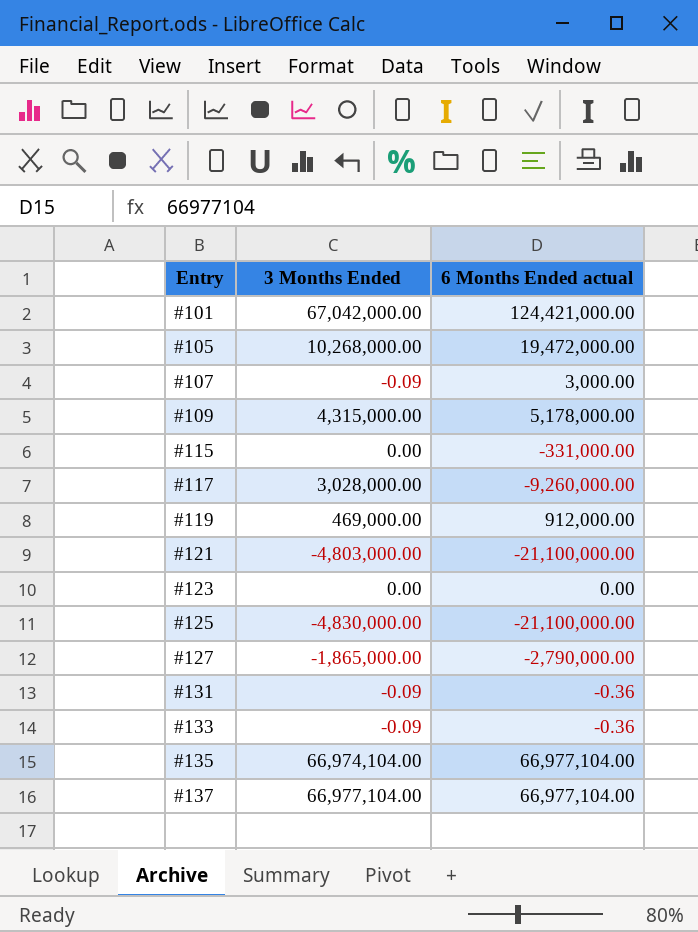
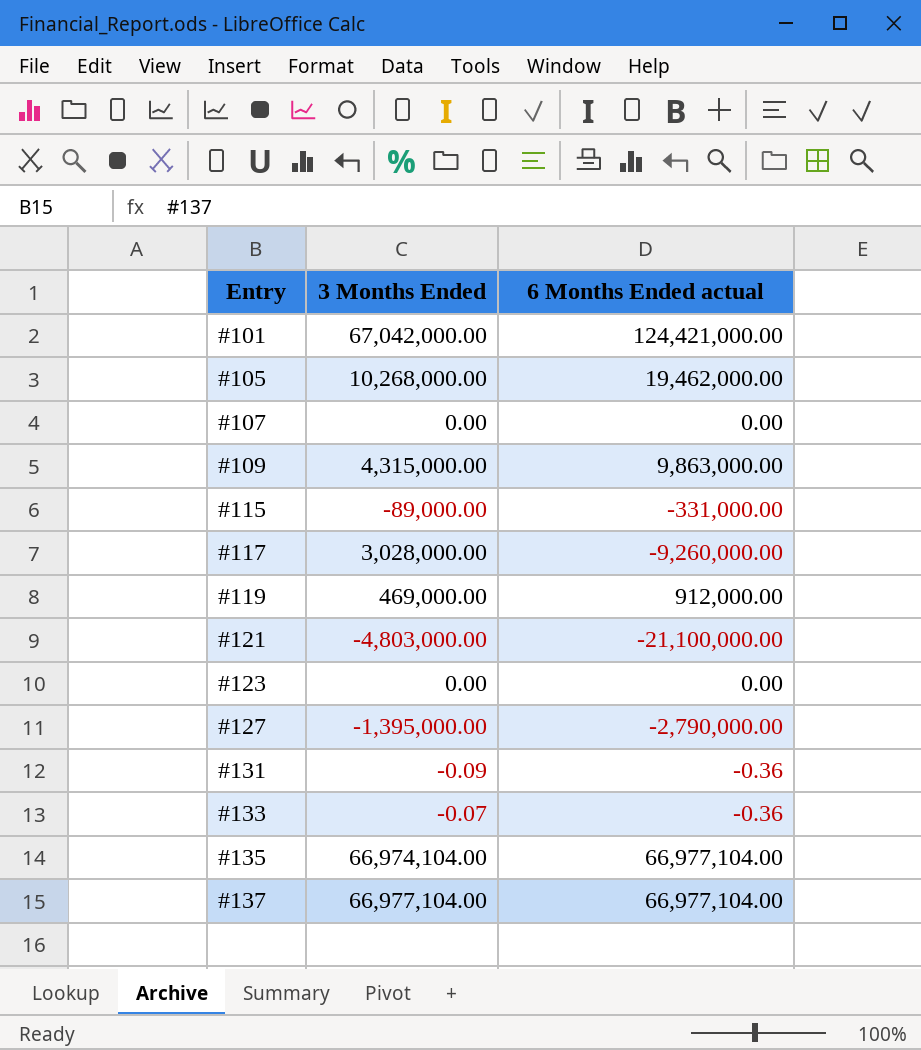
row #125: -4,830,000.00 | -21,100,000.00 -> none
#105 | 6 Months Ended actual: 19,472,000.00 -> 19,462,000.00
#107 | 3 Months Ended: -0.09 -> 0.00
#107 | 6 Months Ended actual: 3,000.00 -> 0.00
#109 | 6 Months Ended actual: 5,178,000.00 -> 9,863,000.00
#115 | 3 Months Ended: 0.00 -> -89,000.00
#127 | 3 Months Ended: -1,865,000.00 -> -1,395,000.00
#133 | 3 Months Ended: -0.09 -> -0.07

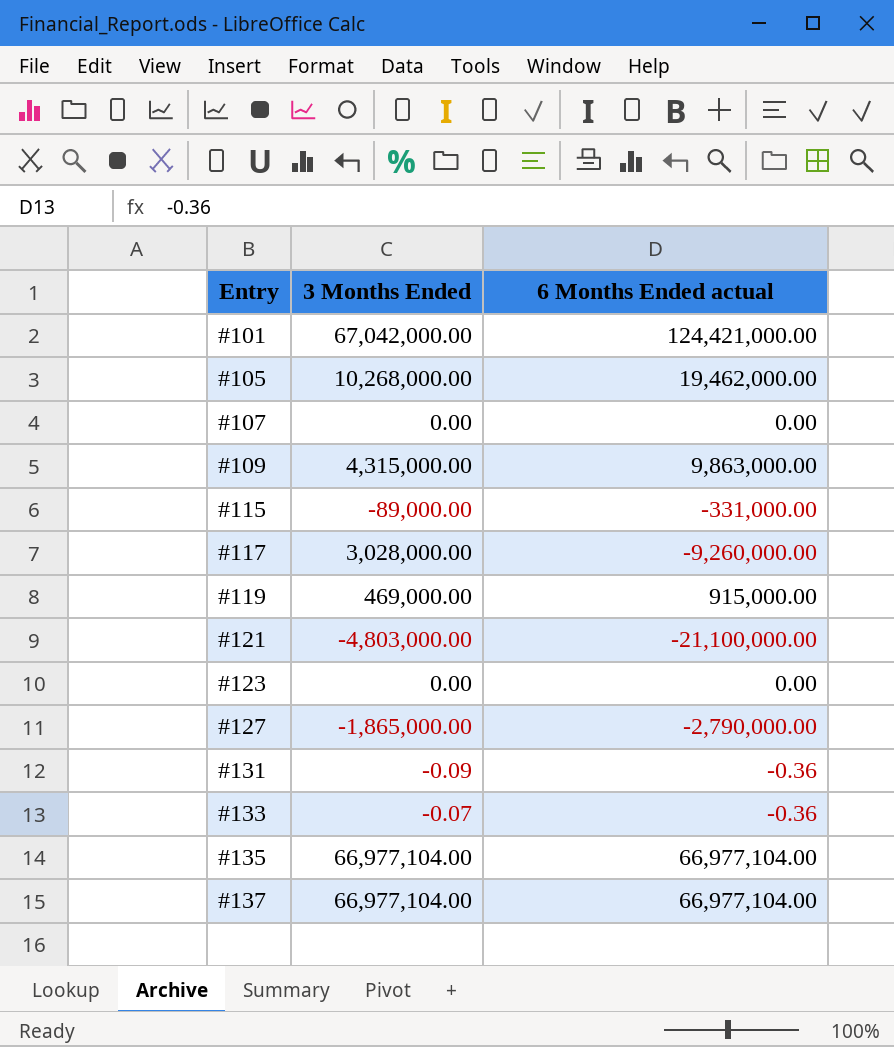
#119 | 6 Months Ended actual: 912,000.00 -> 915,000.00
#127 | 3 Months Ended: -1,395,000.00 -> -1,865,000.00
#135 | 3 Months Ended: 66,974,104.00 -> 66,977,104.00

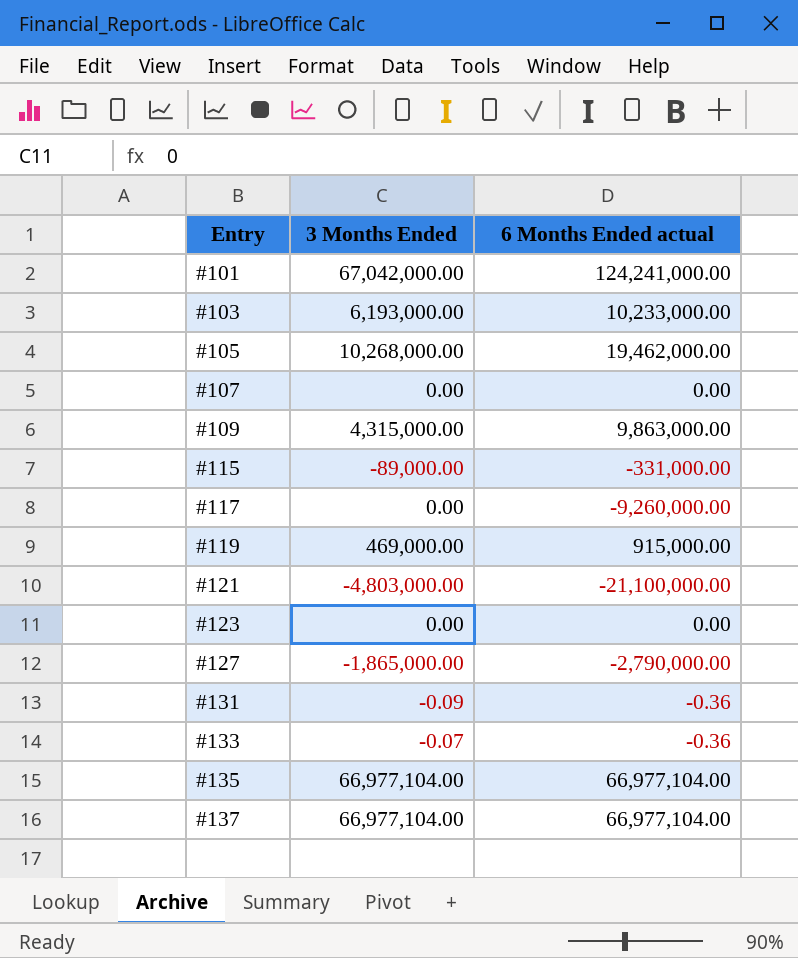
#101 | 6 Months Ended actual: 124,421,000.00 -> 124,241,000.00
row #103: none -> 6,193,000.00 | 10,233,000.00
#117 | 3 Months Ended: 3,028,000.00 -> 0.00

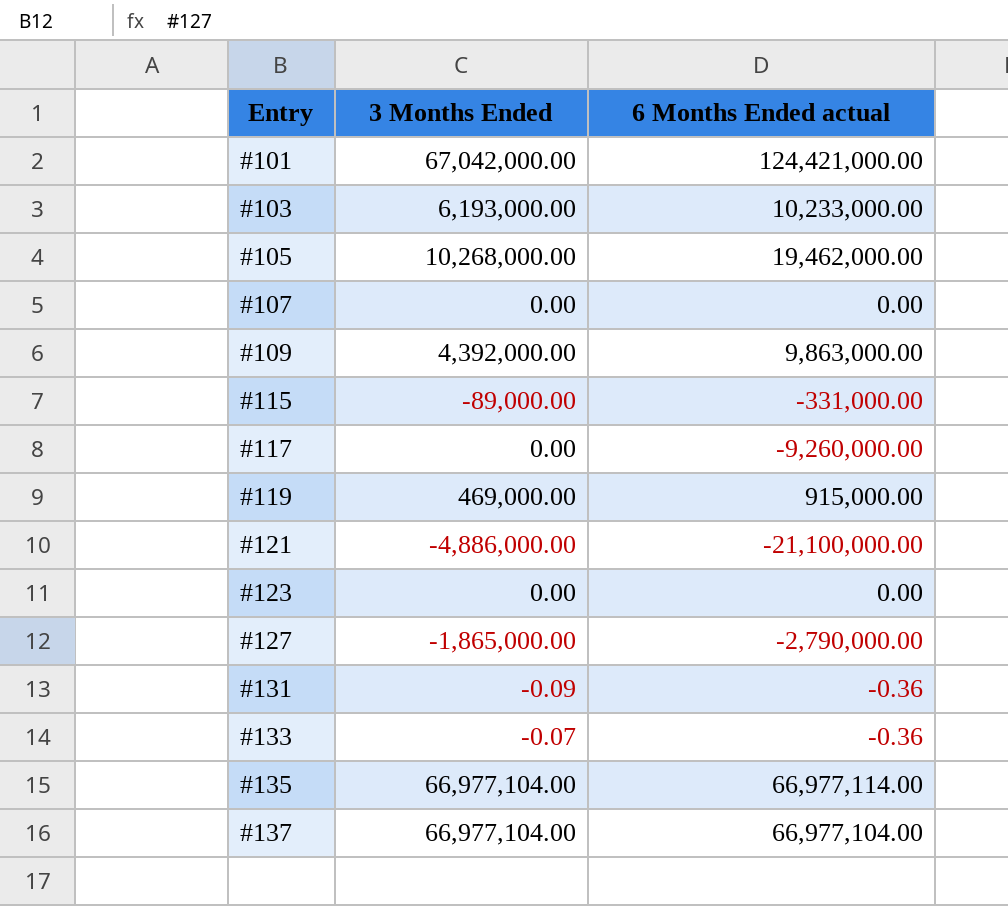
#101 | 6 Months Ended actual: 124,241,000.00 -> 124,421,000.00
#109 | 3 Months Ended: 4,315,000.00 -> 4,392,000.00
#121 | 3 Months Ended: -4,803,000.00 -> -4,886,000.00
#135 | 6 Months Ended actual: 66,977,104.00 -> 66,977,114.00

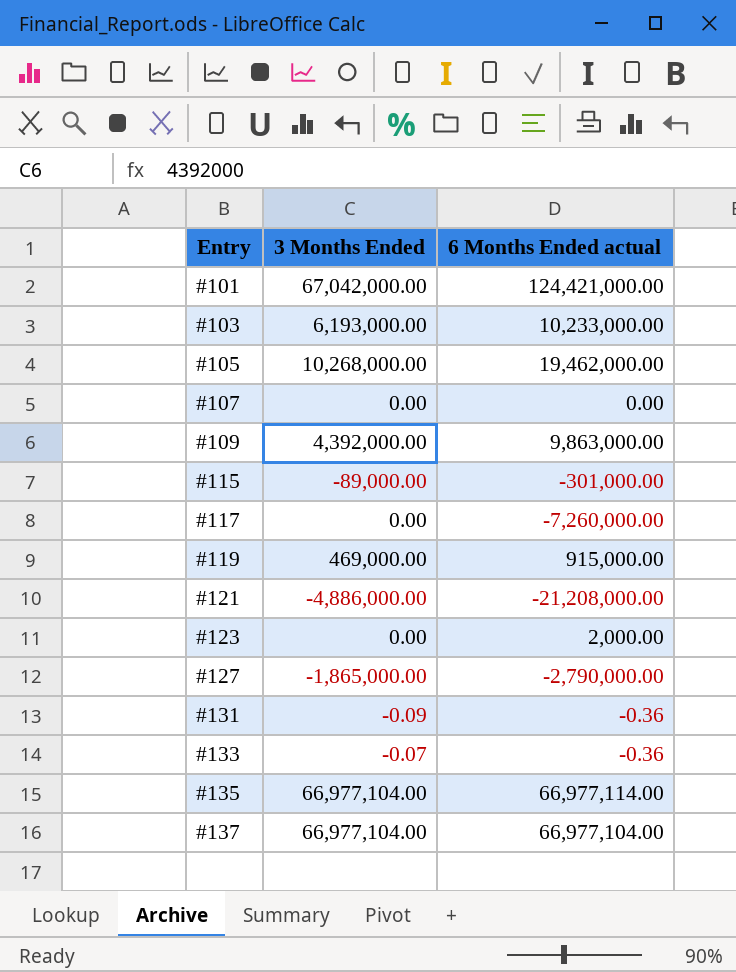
#115 | 6 Months Ended actual: -331,000.00 -> -301,000.00
#117 | 6 Months Ended actual: -9,260,000.00 -> -7,260,000.00
#121 | 6 Months Ended actual: -21,100,000.00 -> -21,208,000.00
#123 | 6 Months Ended actual: 0.00 -> 2,000.00

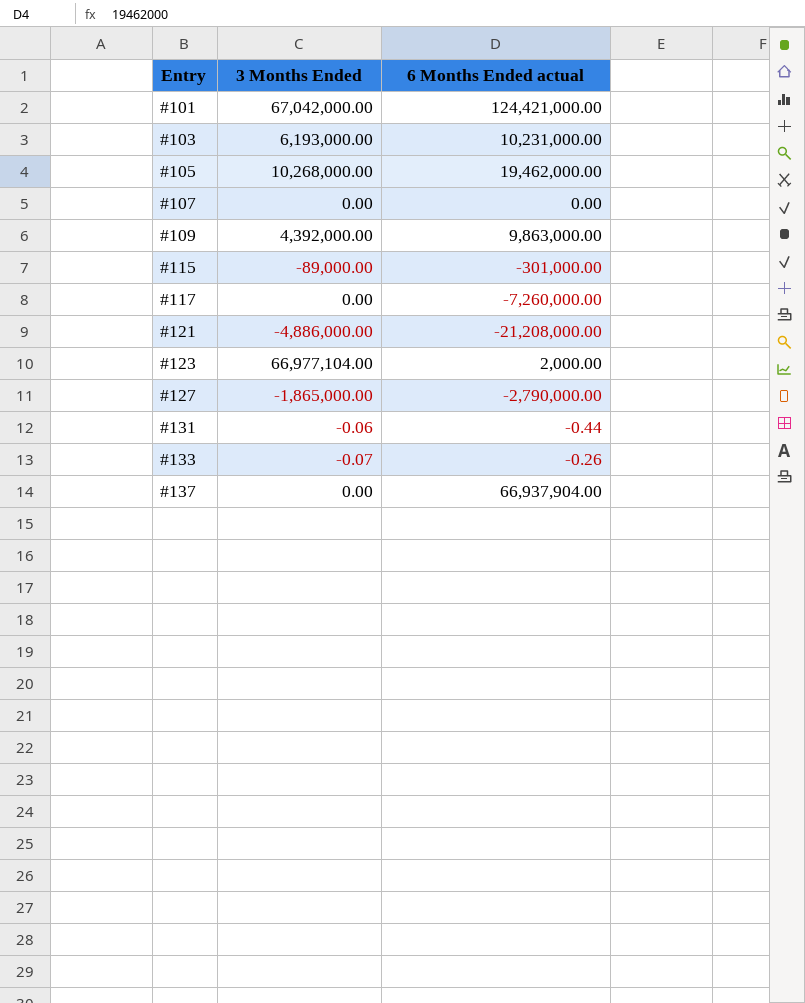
row #119: 469,000.00 | 915,000.00 -> none
row #135: 66,977,104.00 | 66,977,114.00 -> none
#103 | 6 Months Ended actual: 10,233,000.00 -> 10,231,000.00
#123 | 3 Months Ended: 0.00 -> 66,977,104.00
#131 | 3 Months Ended: -0.09 -> -0.06
#131 | 6 Months Ended actual: -0.36 -> -0.44
#133 | 6 Months Ended actual: -0.36 -> -0.26
#137 | 3 Months Ended: 66,977,104.00 -> 0.00
#137 | 6 Months Ended actual: 66,977,104.00 -> 66,937,904.00

